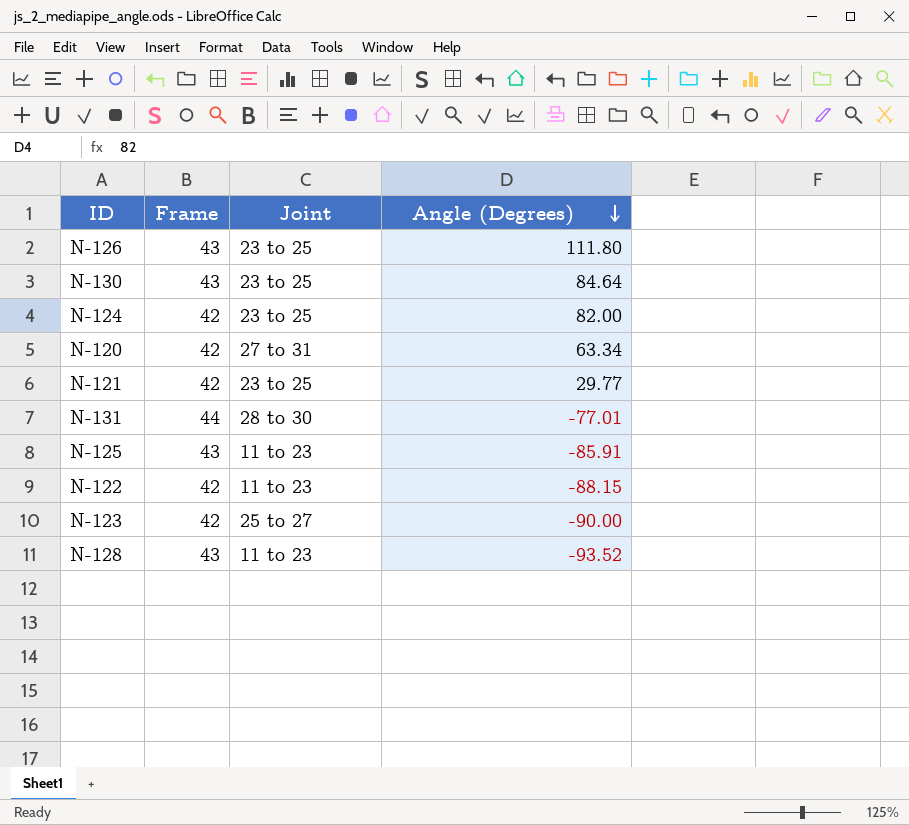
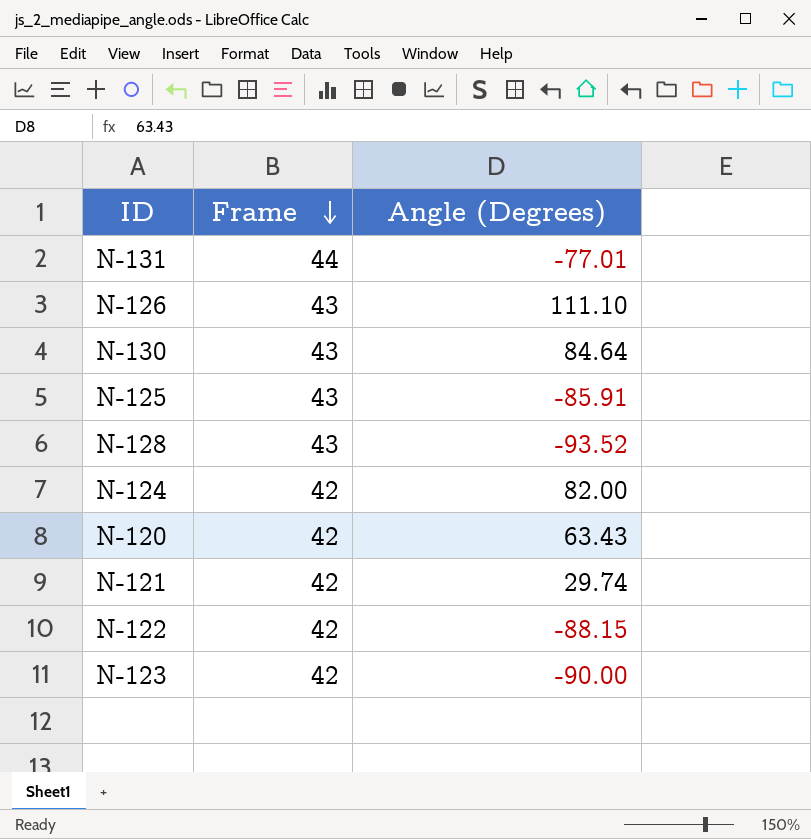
row order: Angle (Degrees) descending -> Frame descending
column Joint | position: 3 -> none
N-126 | Angle (Degrees): 111.80 -> 111.10
N-120 | Angle (Degrees): 63.34 -> 63.43
N-121 | Angle (Degrees): 29.77 -> 29.74

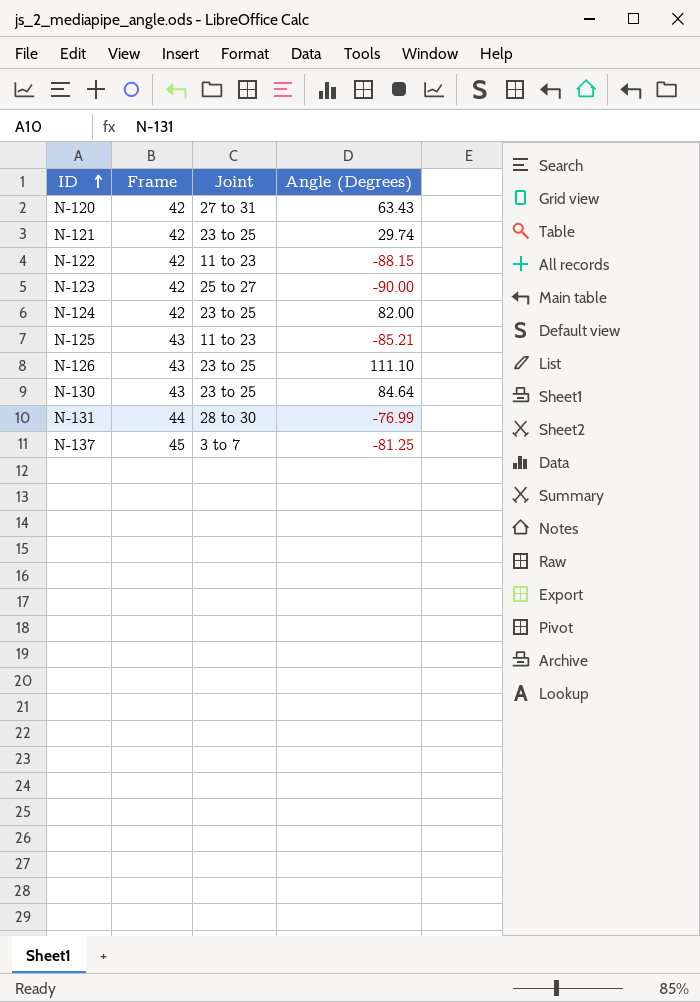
row order: Frame descending -> ID ascending
column Joint | position: none -> 3
row N-128: 43 | -93.52 -> none
N-125 | Angle (Degrees): -85.91 -> -85.21
N-131 | Angle (Degrees): -77.01 -> -76.99
row N-137: none -> 45 | 3 to 7 | -81.25

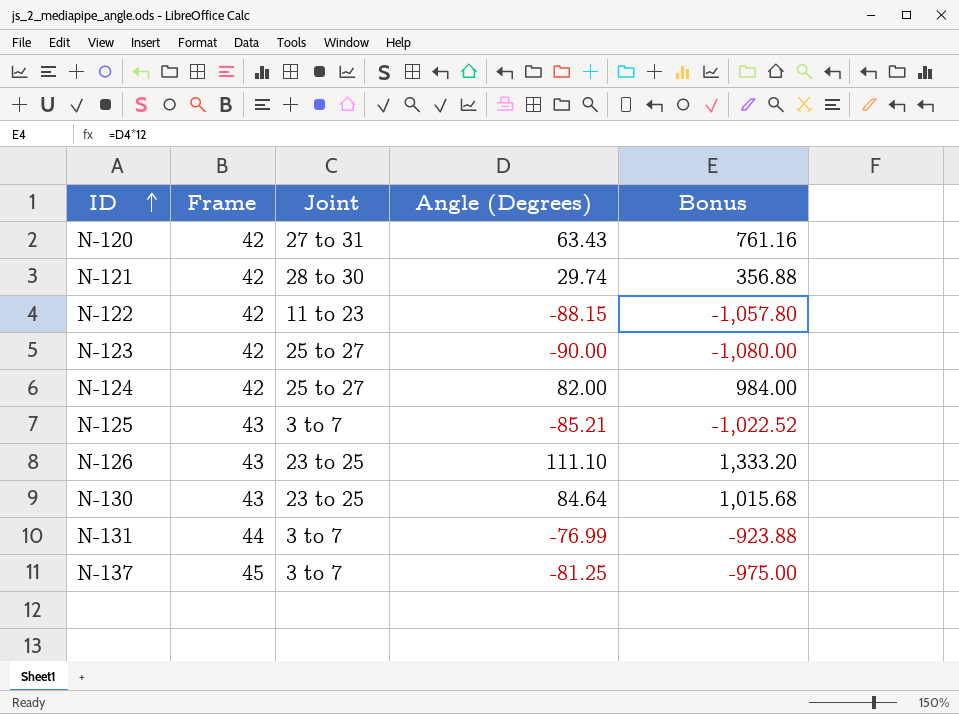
column Bonus | formula: none -> [Angle (Degrees)] * 12
N-121 | Joint: 23 to 25 -> 28 to 30
N-124 | Joint: 23 to 25 -> 25 to 27
N-125 | Joint: 11 to 23 -> 3 to 7
N-131 | Joint: 28 to 30 -> 3 to 7

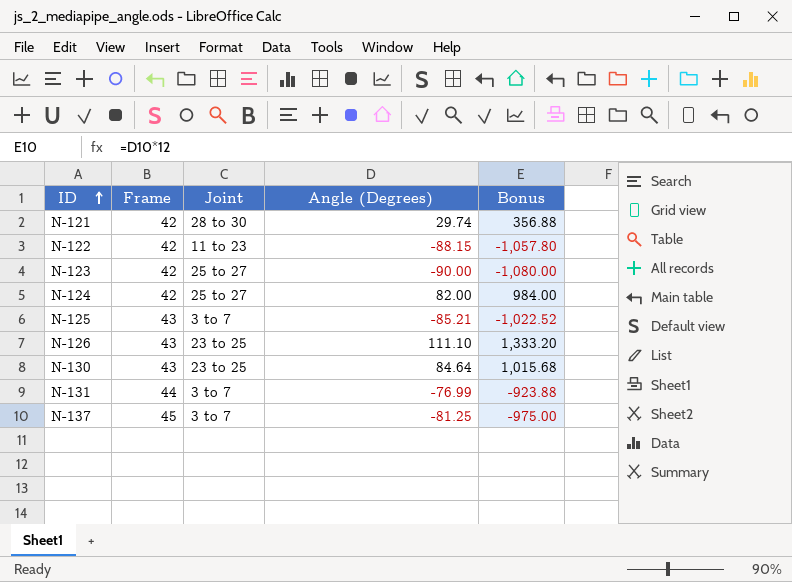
row N-120: 42 | 27 to 31 | 63.43 | 761.16 -> none

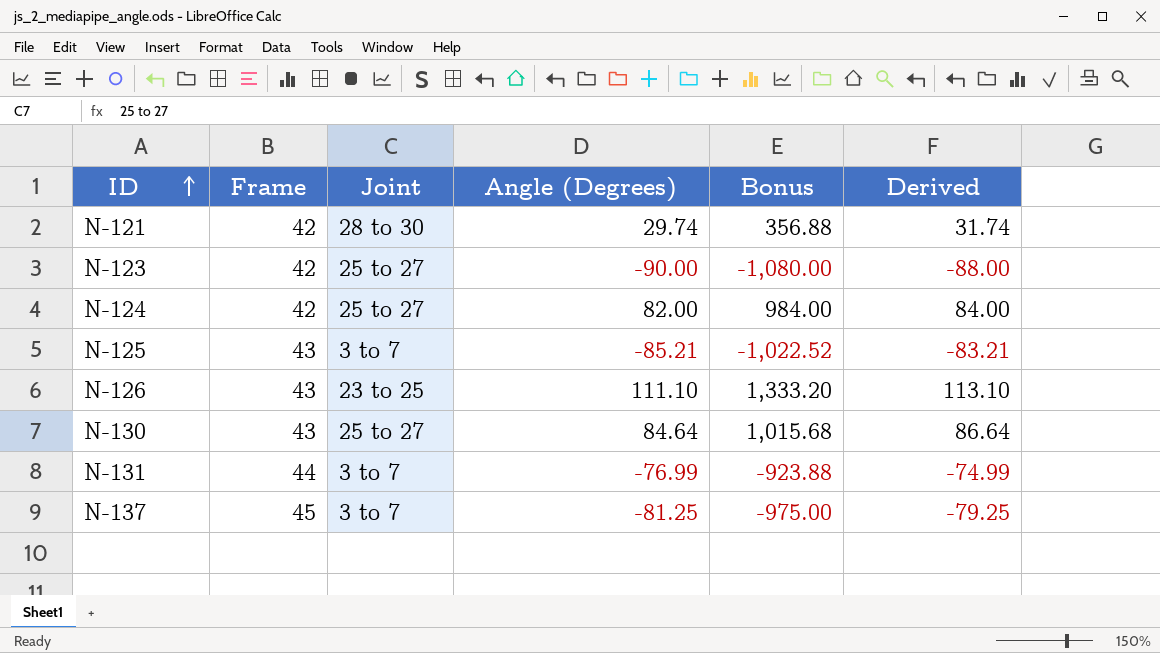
column Derived | formula: none -> [Angle (Degrees)] + 2
row N-122: 42 | 11 to 23 | -88.15 | -1,057.80 -> none
N-130 | Joint: 23 to 25 -> 25 to 27

